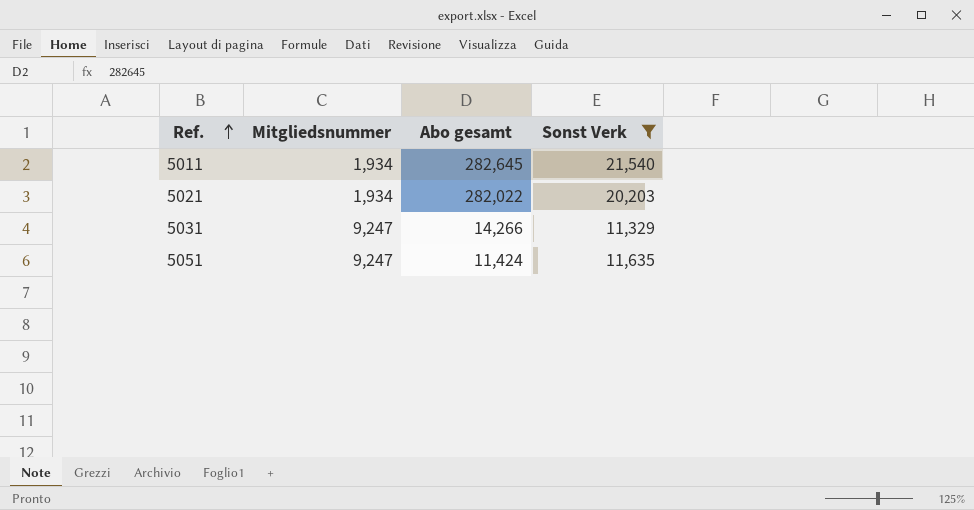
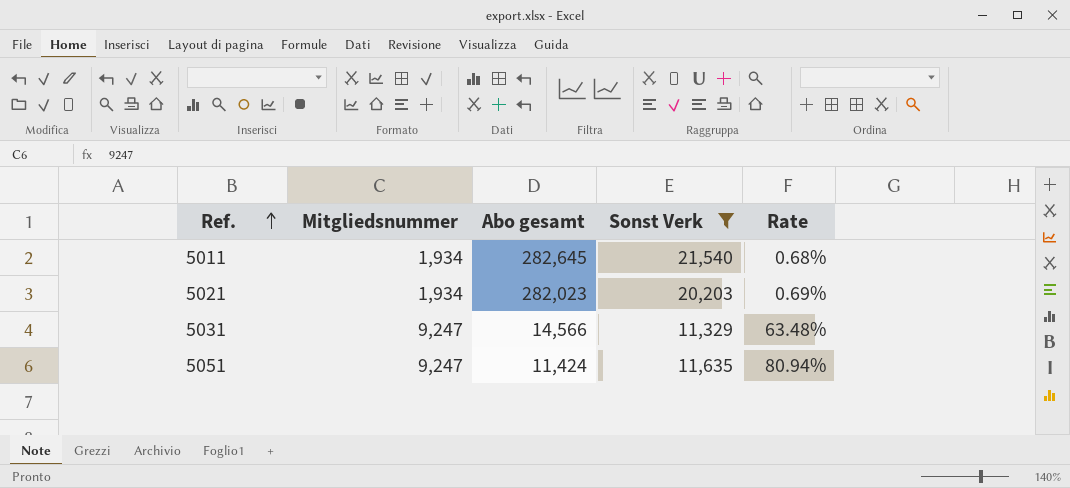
column Rate | formula: none -> [Mitgliedsnummer] / [Abo gesamt]
5021 | Abo gesamt: 282,022 -> 282,023
5031 | Abo gesamt: 14,266 -> 14,566

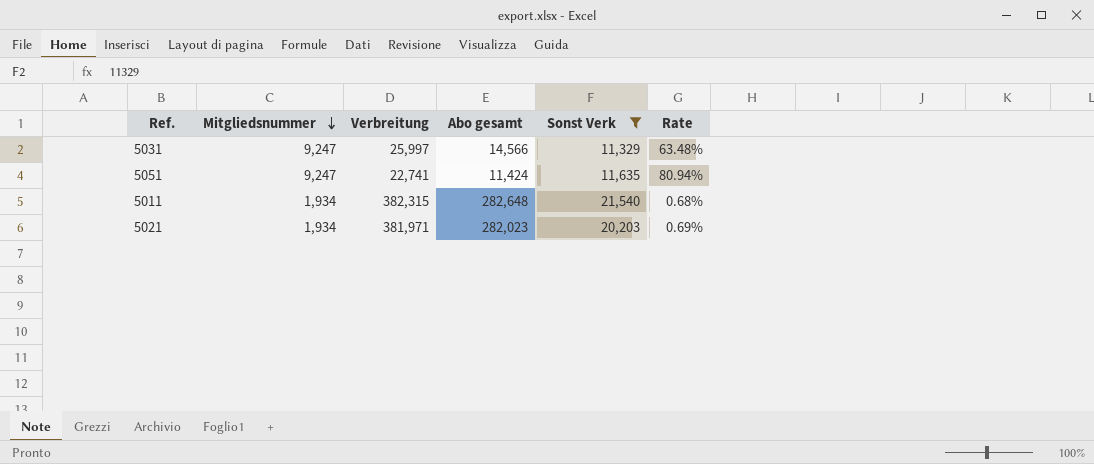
row order: Ref. ascending -> Mitgliedsnummer descending
column Verbreitung | position: none -> 3
5011 | Abo gesamt: 282,645 -> 282,648

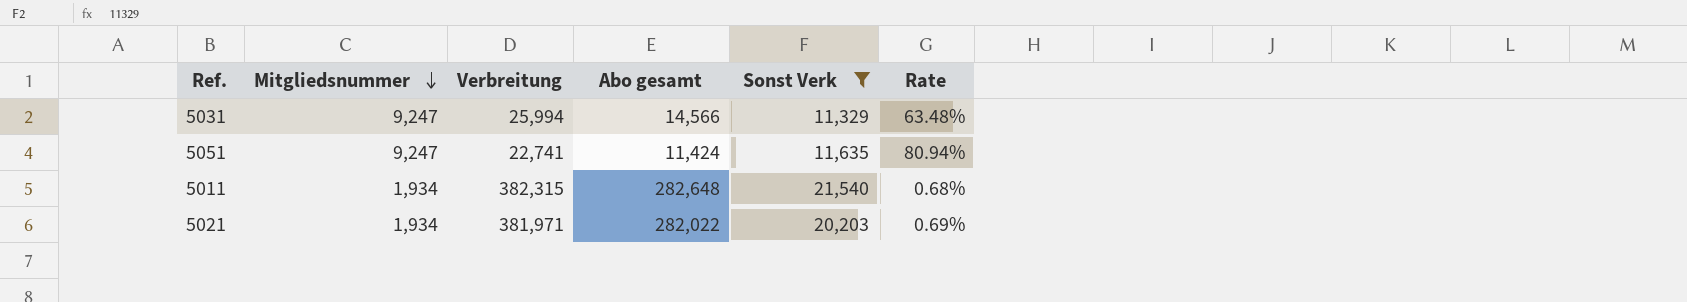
5031 | Verbreitung: 25,997 -> 25,994
5021 | Abo gesamt: 282,023 -> 282,022

